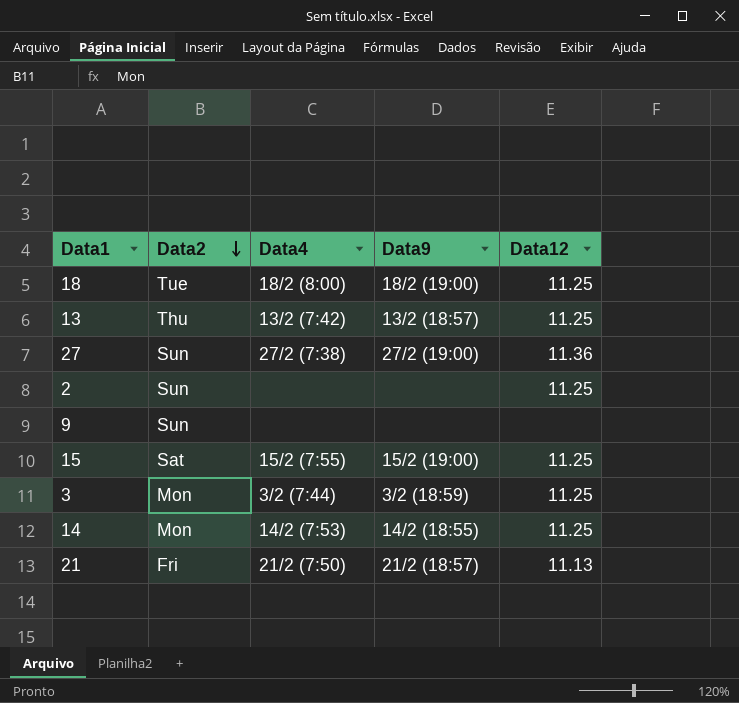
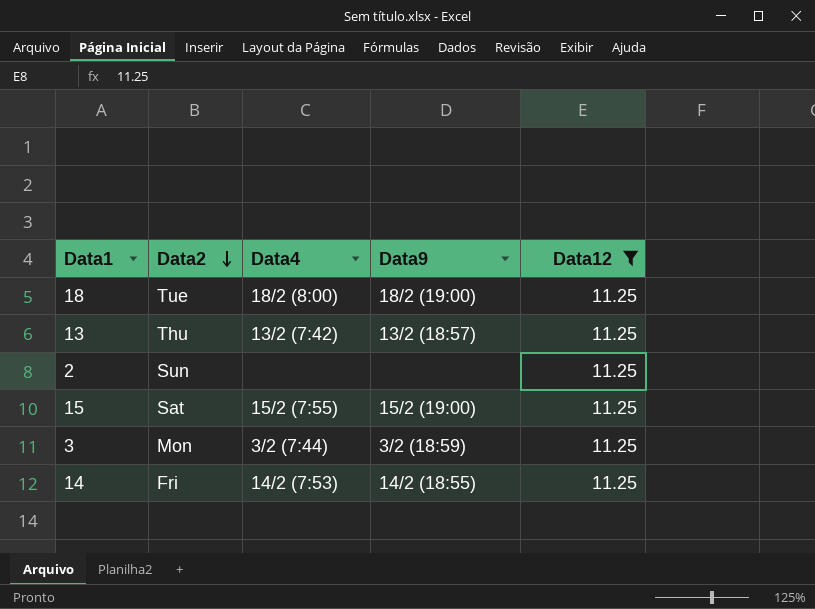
filter: none -> Data12 = 11.25
14 | Data2: Mon -> Fri

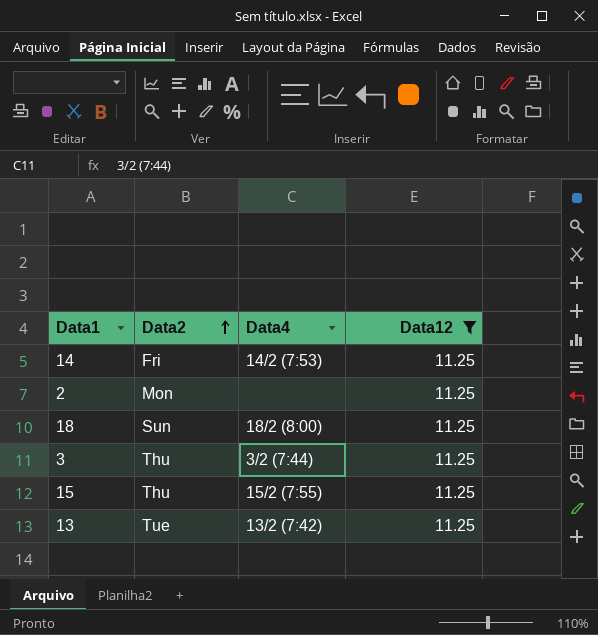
row order: Data2 descending -> Data2 ascending
column Data9 | position: 4 -> none
2 | Data2: Sun -> Mon
18 | Data2: Tue -> Sun
3 | Data2: Mon -> Thu
15 | Data2: Sat -> Thu
13 | Data2: Thu -> Tue

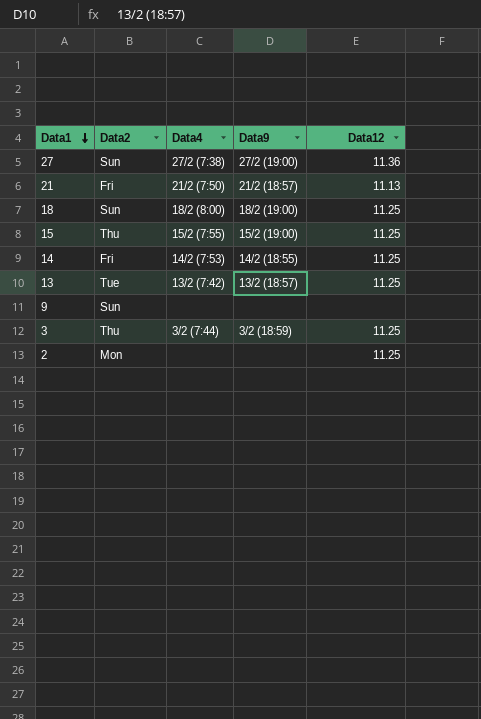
filter: Data12 = 11.25 -> none
row order: Data2 ascending -> Data1 descending
column Data9 | position: none -> 4

